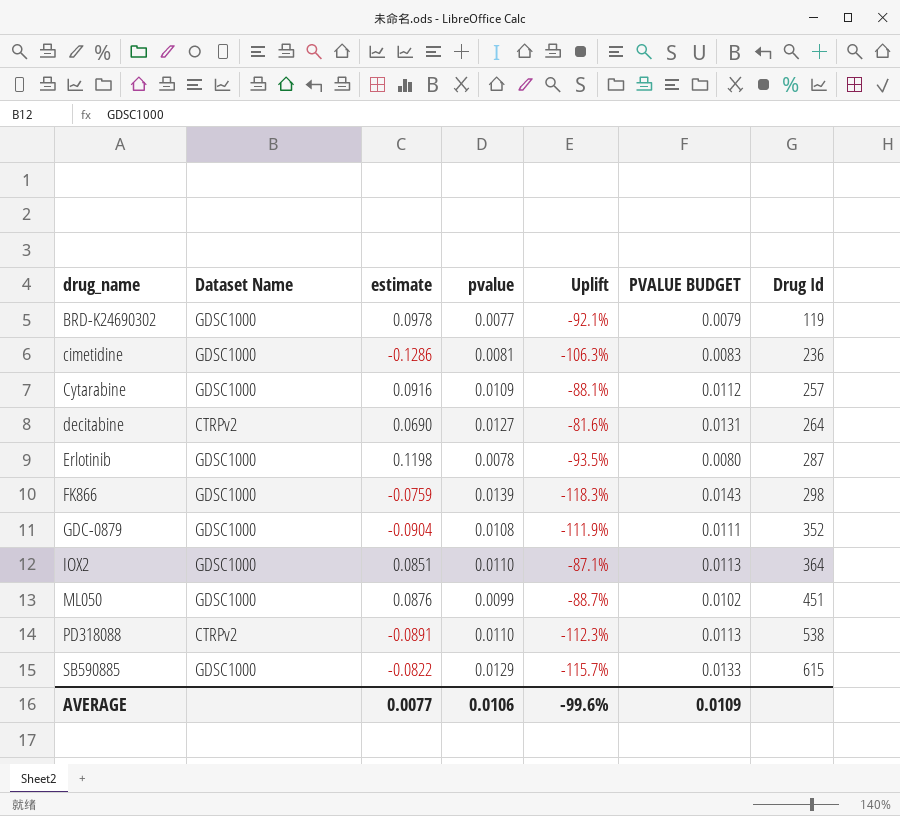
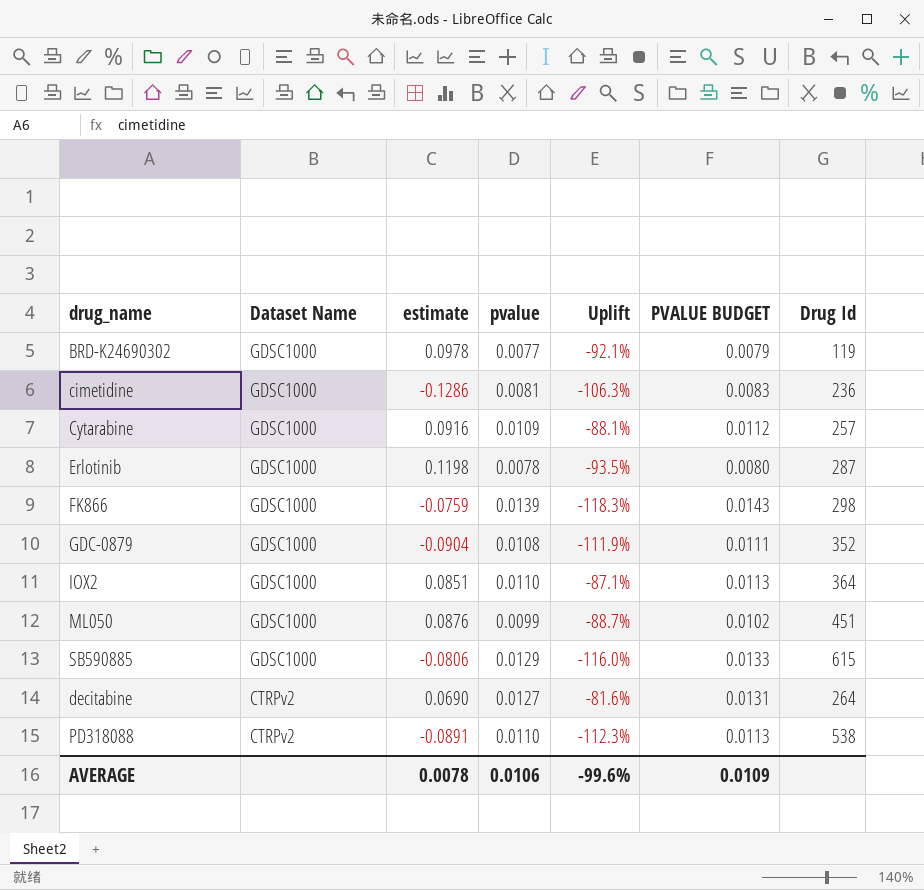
row order: drug_name ascending -> Dataset Name descending
SB590885 | estimate: -0.0822 -> -0.0806
SB590885 | Uplift: -115.7% -> -116.0%
AVERAGE | estimate: 0.0077 -> 0.0078

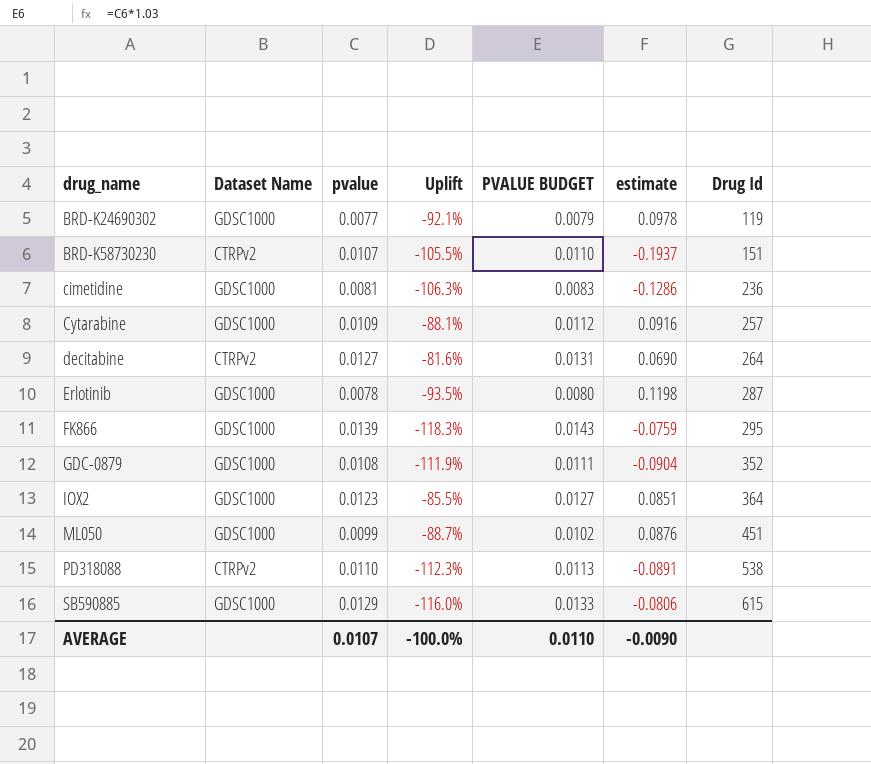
row order: Dataset Name descending -> drug_name ascending
column estimate | position: 3 -> 6
row BRD-K58730230: none -> CTRPv2 | 0.0107 | -105.5% | 0.0110 | -0.1937 | 151
FK866 | Drug Id: 298 -> 295
IOX2 | pvalue: 0.0110 -> 0.0123
IOX2 | Uplift: -87.1% -> -85.5%
IOX2 | PVALUE BUDGET: 0.0113 -> 0.0127
AVERAGE | pvalue: 0.0106 -> 0.0107
AVERAGE | Uplift: -99.6% -> -100.0%
AVERAGE | PVALUE BUDGET: 0.0109 -> 0.0110
AVERAGE | estimate: 0.0078 -> -0.0090

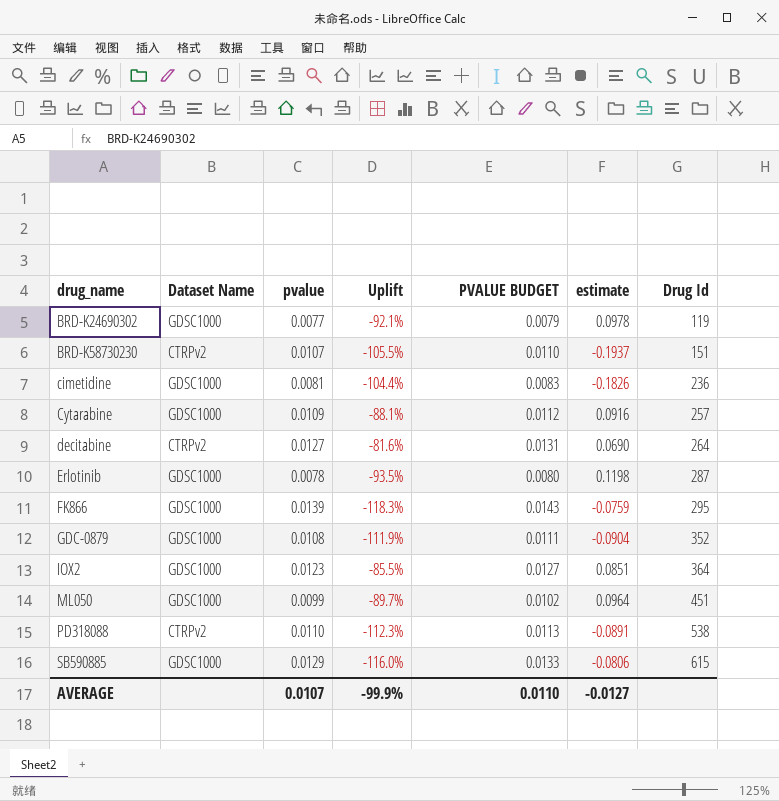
cimetidine | Uplift: -106.3% -> -104.4%
cimetidine | estimate: -0.1286 -> -0.1826
ML050 | Uplift: -88.7% -> -89.7%
ML050 | estimate: 0.0876 -> 0.0964
AVERAGE | Uplift: -100.0% -> -99.9%
AVERAGE | estimate: -0.0090 -> -0.0127

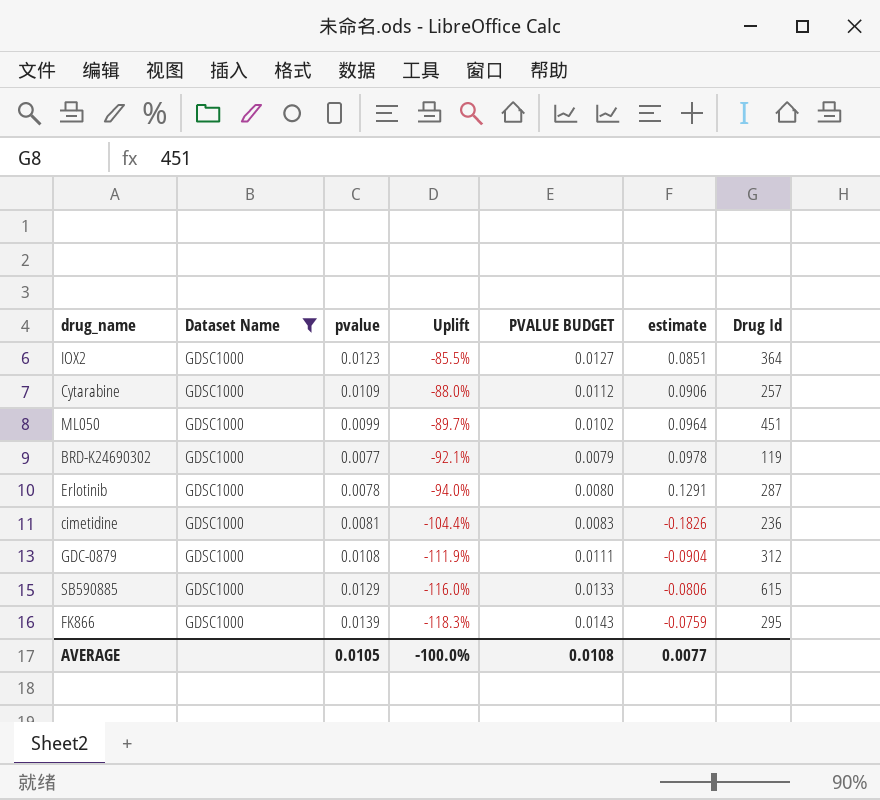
filter: none -> Dataset Name = GDSC1000
row order: drug_name ascending -> Uplift descending
Cytarabine | Uplift: -88.1% -> -88.0%
Cytarabine | estimate: 0.0916 -> 0.0906
Erlotinib | Uplift: -93.5% -> -94.0%
Erlotinib | estimate: 0.1198 -> 0.1291
GDC-0879 | Drug Id: 352 -> 312
AVERAGE | pvalue: 0.0107 -> 0.0105
AVERAGE | Uplift: -99.9% -> -100.0%
AVERAGE | PVALUE BUDGET: 0.0110 -> 0.0108
AVERAGE | estimate: -0.0127 -> 0.0077

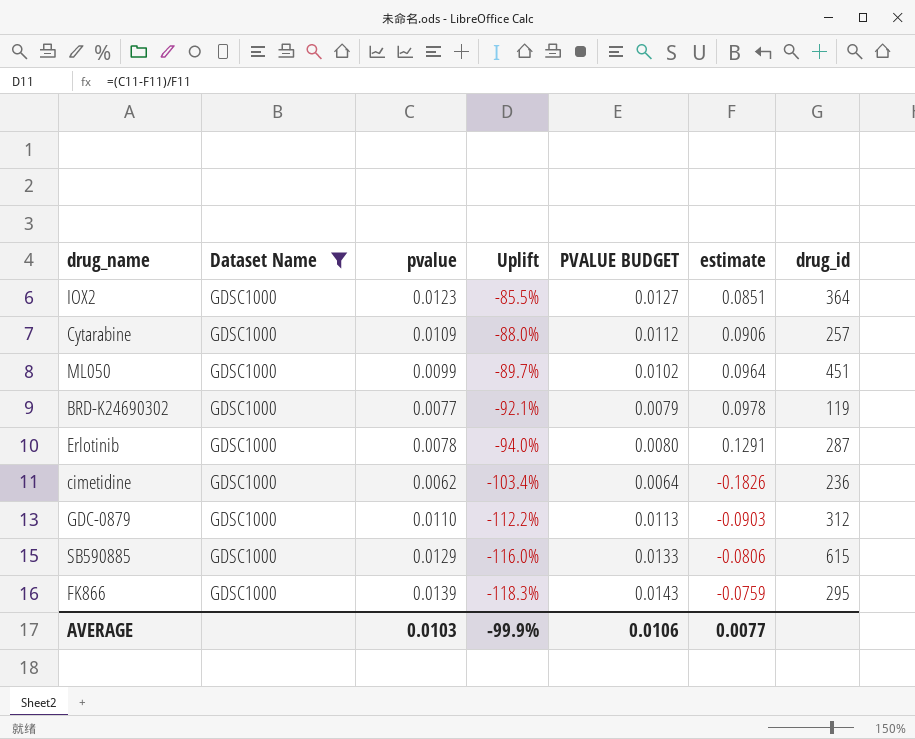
column name: Drug Id -> drug_id
cimetidine | pvalue: 0.0081 -> 0.0062
cimetidine | Uplift: -104.4% -> -103.4%
cimetidine | PVALUE BUDGET: 0.0083 -> 0.0064
GDC-0879 | pvalue: 0.0108 -> 0.0110
GDC-0879 | Uplift: -111.9% -> -112.2%
GDC-0879 | PVALUE BUDGET: 0.0111 -> 0.0113
GDC-0879 | estimate: -0.0904 -> -0.0903
AVERAGE | pvalue: 0.0105 -> 0.0103
AVERAGE | Uplift: -100.0% -> -99.9%
AVERAGE | PVALUE BUDGET: 0.0108 -> 0.0106

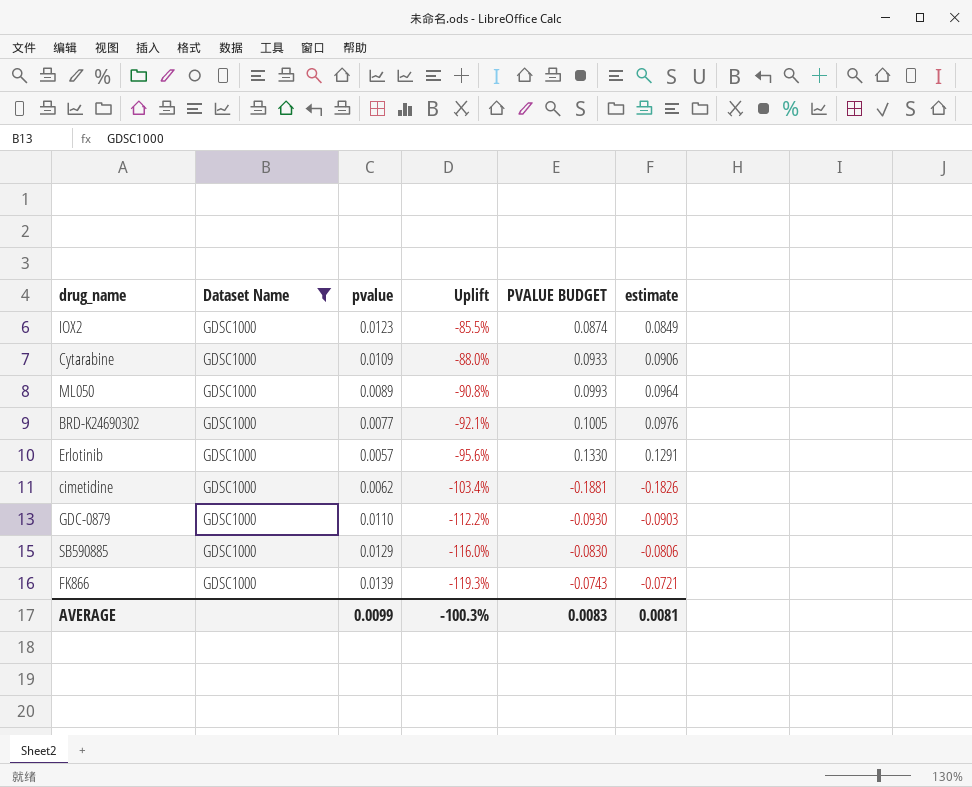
column drug_id | position: 7 -> none
column PVALUE BUDGET | formula: [pvalue] * 1.03 -> [estimate] * 1.03
IOX2 | estimate: 0.0851 -> 0.0849
ML050 | pvalue: 0.0099 -> 0.0089
ML050 | Uplift: -89.7% -> -90.8%
BRD-K24690302 | estimate: 0.0978 -> 0.0976
Erlotinib | pvalue: 0.0078 -> 0.0057
Erlotinib | Uplift: -94.0% -> -95.6%
FK866 | Uplift: -118.3% -> -119.3%
FK866 | estimate: -0.0759 -> -0.0721
AVERAGE | pvalue: 0.0103 -> 0.0099
AVERAGE | Uplift: -99.9% -> -100.3%
AVERAGE | PVALUE BUDGET: 0.0106 -> 0.0083
AVERAGE | estimate: 0.0077 -> 0.0081

